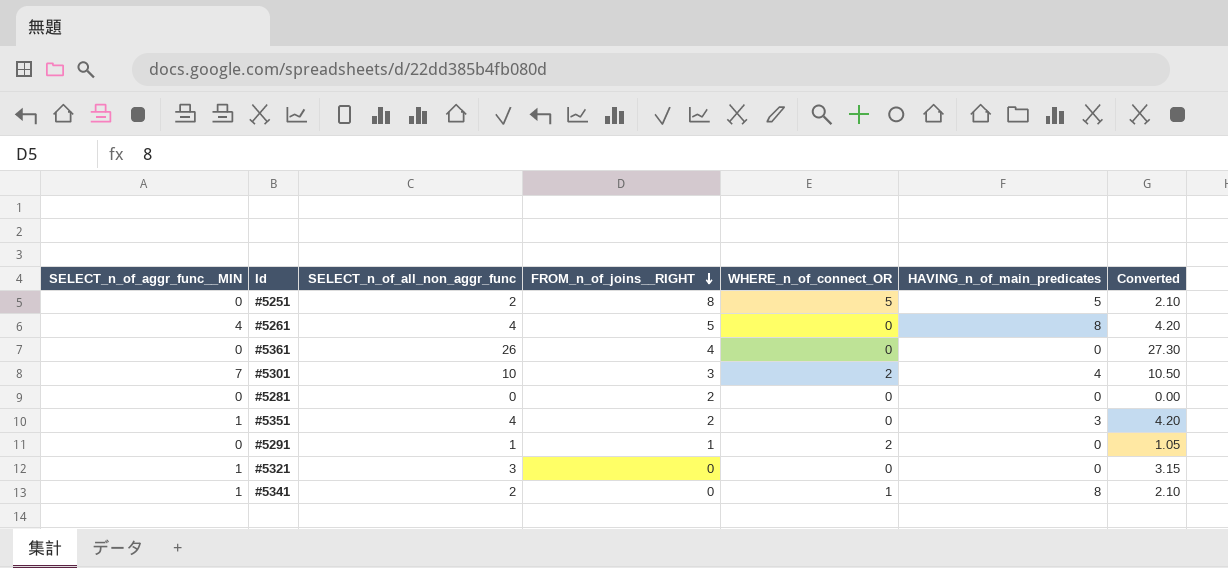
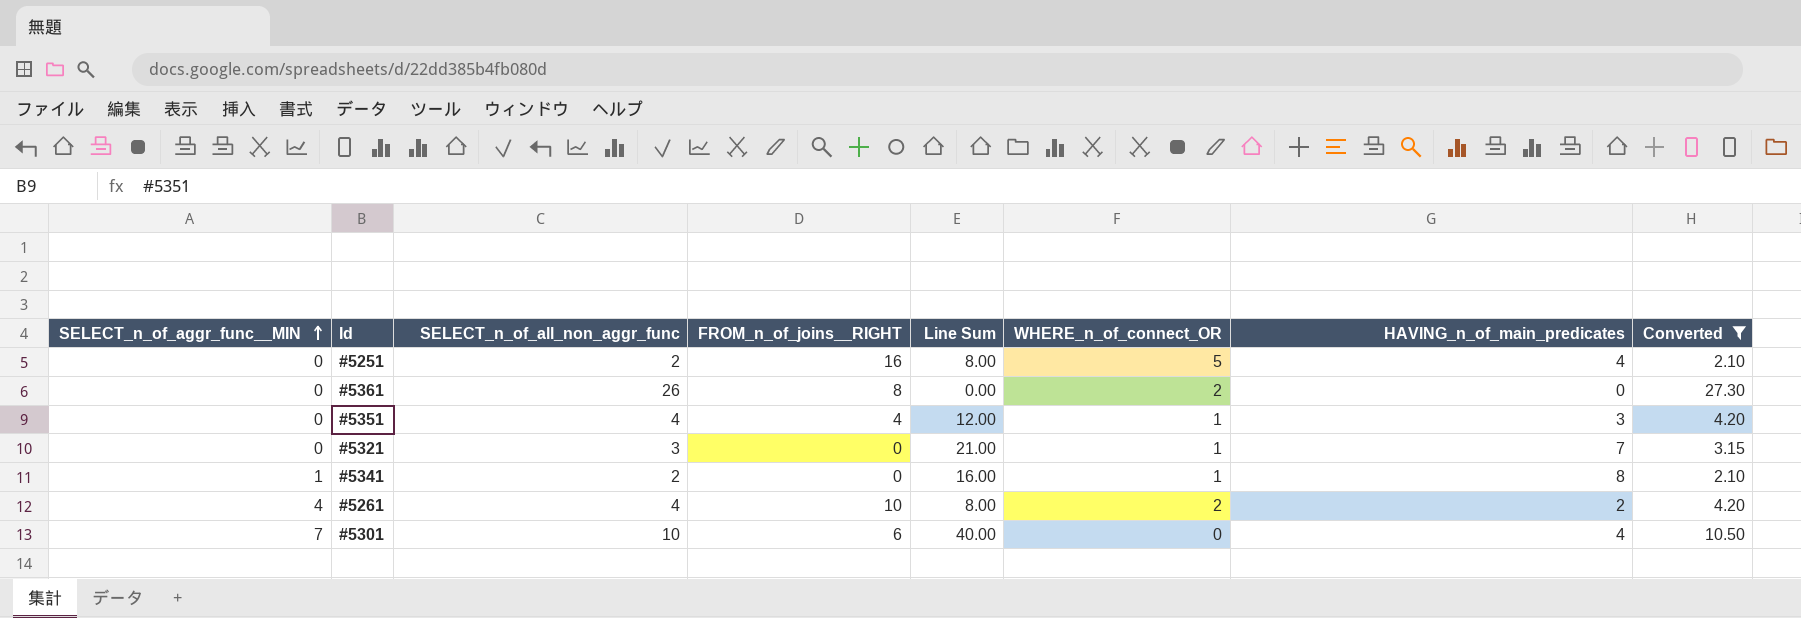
filter: none -> Converted >= 2.10
row order: FROM_n_of_joins__RIGHT descending -> SELECT_n_of_aggr_func__MIN ascending
column Line Sum | formula: none -> [SELECT_n_of_all_non_aggr_func] * [HAVING_n_of_main_predicates]
#5251 | FROM_n_of_joins__RIGHT: 8 -> 16
#5251 | HAVING_n_of_main_predicates: 5 -> 4
#5361 | FROM_n_of_joins__RIGHT: 4 -> 8
#5361 | WHERE_n_of_connect_OR: 0 -> 2
#5351 | SELECT_n_of_aggr_func__MIN: 1 -> 0
#5351 | FROM_n_of_joins__RIGHT: 2 -> 4
#5351 | WHERE_n_of_connect_OR: 0 -> 1
#5321 | SELECT_n_of_aggr_func__MIN: 1 -> 0
#5321 | WHERE_n_of_connect_OR: 0 -> 1
#5321 | HAVING_n_of_main_predicates: 0 -> 7
#5261 | FROM_n_of_joins__RIGHT: 5 -> 10
#5261 | WHERE_n_of_connect_OR: 0 -> 2
#5261 | HAVING_n_of_main_predicates: 8 -> 2
#5301 | FROM_n_of_joins__RIGHT: 3 -> 6
#5301 | WHERE_n_of_connect_OR: 2 -> 0

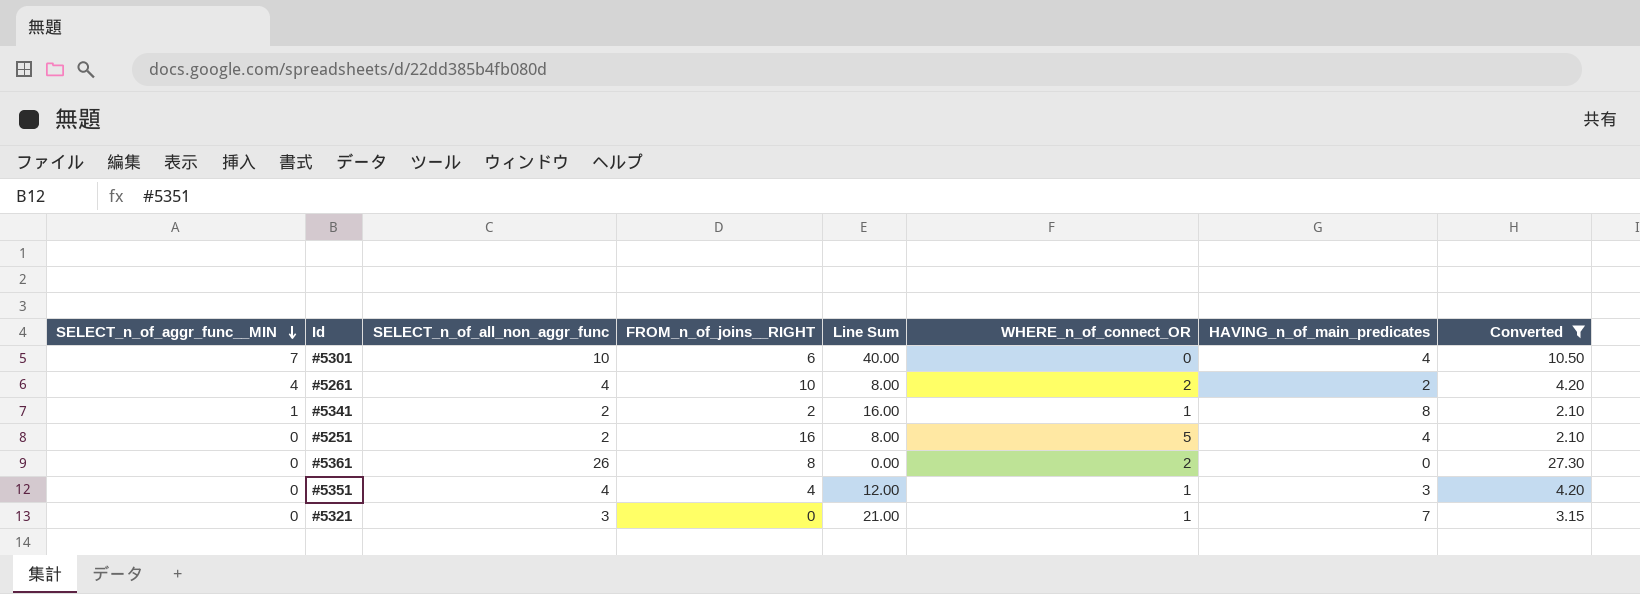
row order: SELECT_n_of_aggr_func__MIN ascending -> SELECT_n_of_aggr_func__MIN descending
#5341 | FROM_n_of_joins__RIGHT: 0 -> 2

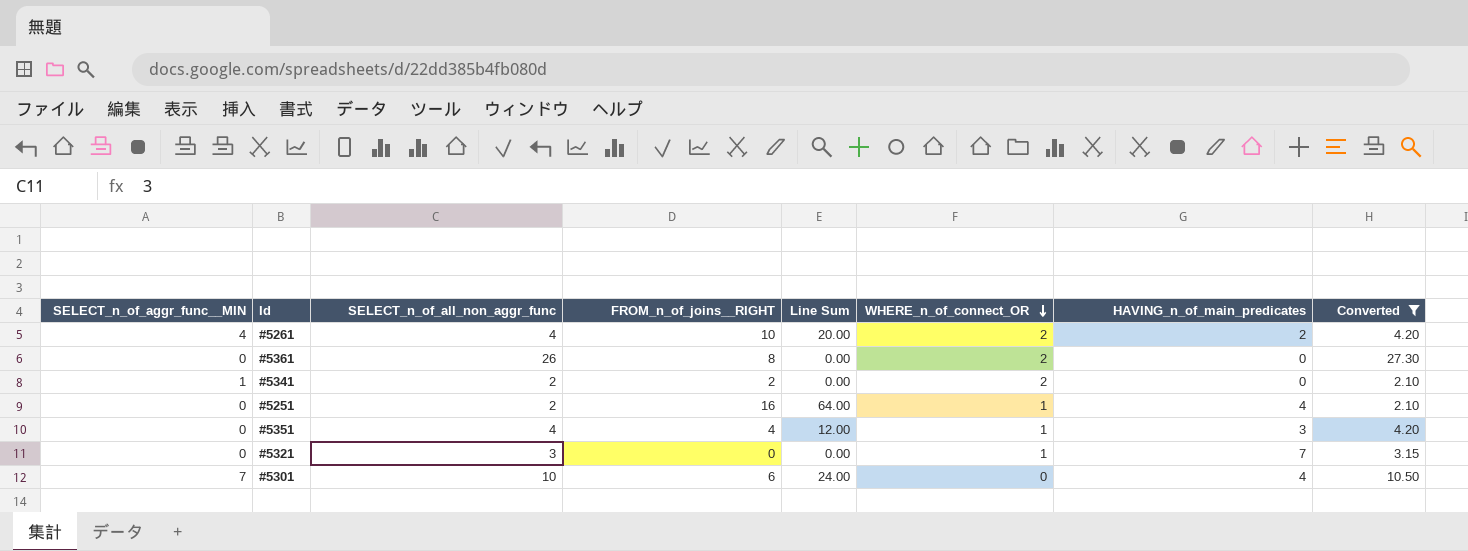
row order: SELECT_n_of_aggr_func__MIN descending -> WHERE_n_of_connect_OR descending
column Line Sum | formula: [SELECT_n_of_all_non_aggr_func] * [HAVING_n_of_main_predicates] -> [FROM_n_of_joins__RIGHT] * [HAVING_n_of_main_predicates]
#5341 | WHERE_n_of_connect_OR: 1 -> 2
#5341 | HAVING_n_of_main_predicates: 8 -> 0
#5251 | WHERE_n_of_connect_OR: 5 -> 1

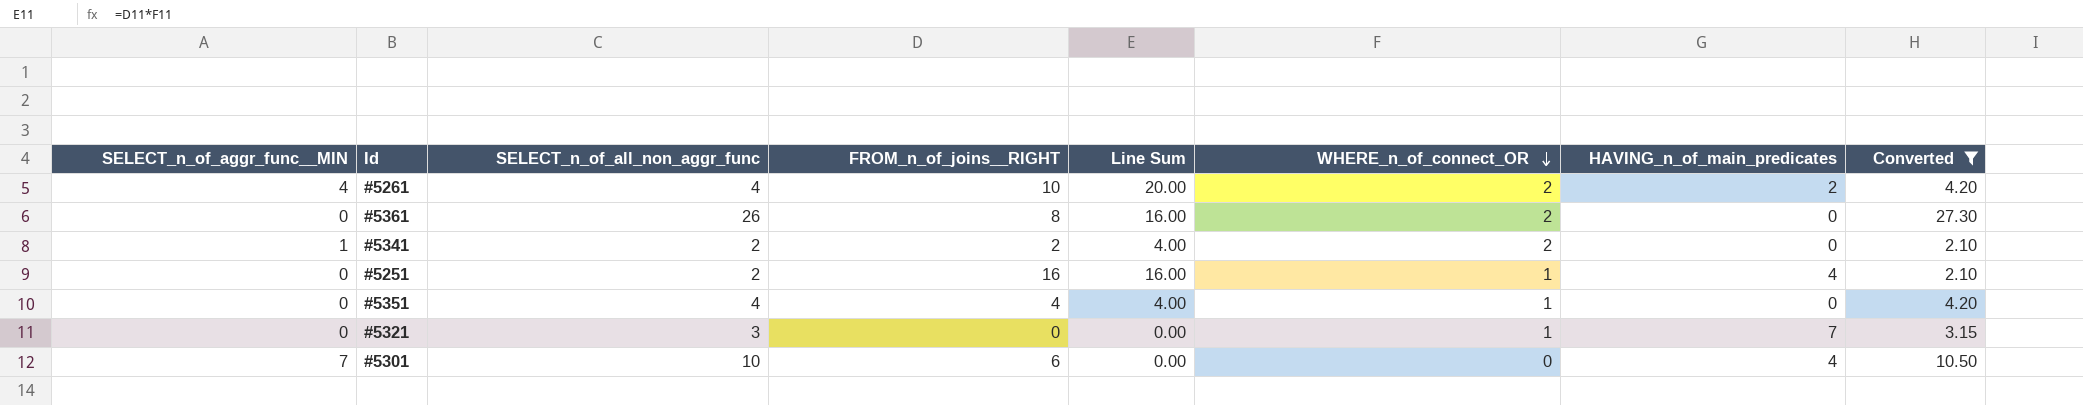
column Line Sum | formula: [FROM_n_of_joins__RIGHT] * [HAVING_n_of_main_predicates] -> [FROM_n_of_joins__RIGHT] * [WHERE_n_of_connect_OR]
#5351 | HAVING_n_of_main_predicates: 3 -> 0

